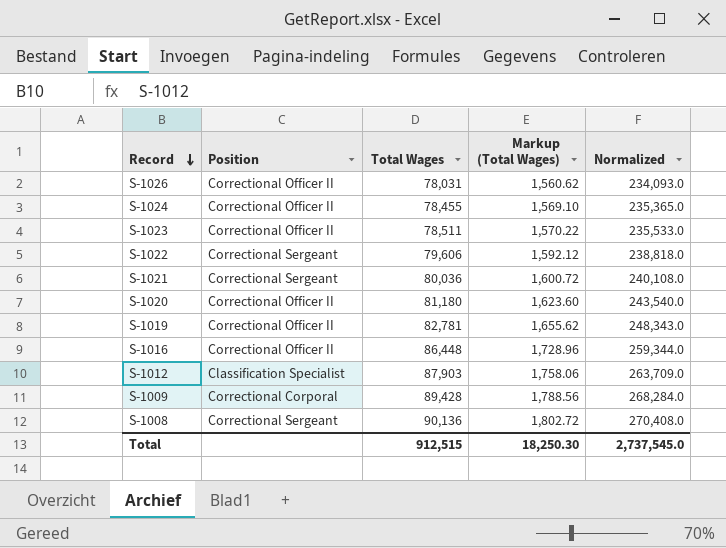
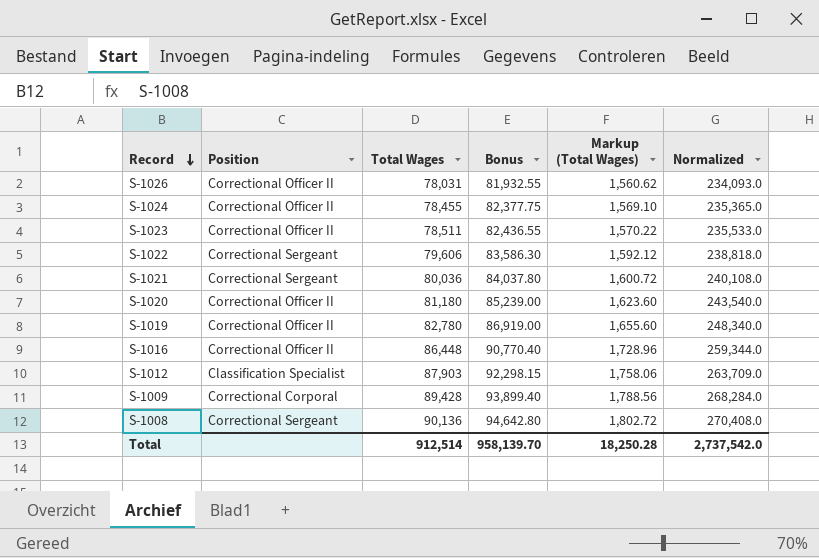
column Bonus | formula: none -> [Total Wages] * 1.05
S-1019 | Total Wages: 82,781 -> 82,780
S-1019 | Markup (Total Wages): 1,655.62 -> 1,655.60
S-1019 | Normalized: 248,343.0 -> 248,340.0
Total | Total Wages: 912,515 -> 912,514
Total | Markup (Total Wages): 18,250.30 -> 18,250.28
Total | Normalized: 2,737,545.0 -> 2,737,542.0

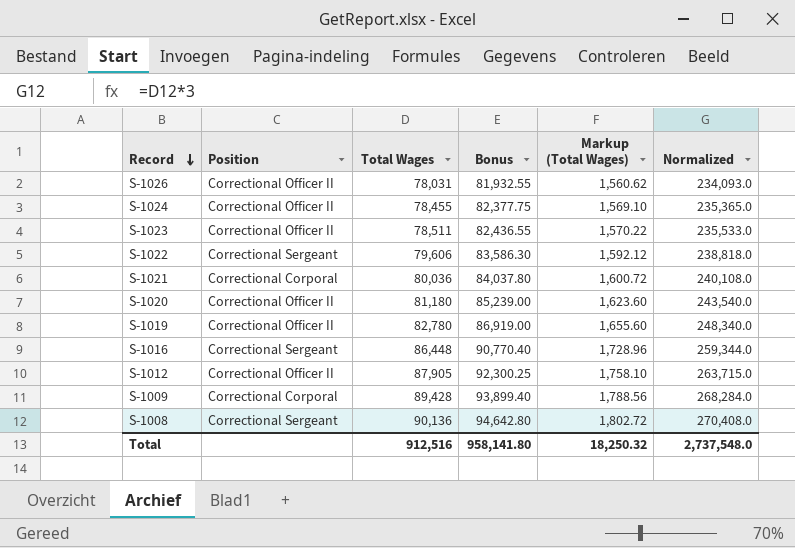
S-1021 | Position: Correctional Sergeant -> Correctional Corporal
S-1016 | Position: Correctional Officer II -> Correctional Sergeant
S-1012 | Position: Classification Specialist -> Correctional Officer II
S-1012 | Total Wages: 87,903 -> 87,905
S-1012 | Bonus: 92,298.15 -> 92,300.25
S-1012 | Markup (Total Wages): 1,758.06 -> 1,758.10
S-1012 | Normalized: 263,709.0 -> 263,715.0
Total | Total Wages: 912,514 -> 912,516
Total | Bonus: 958,139.70 -> 958,141.80
Total | Markup (Total Wages): 18,250.28 -> 18,250.32
Total | Normalized: 2,737,542.0 -> 2,737,548.0

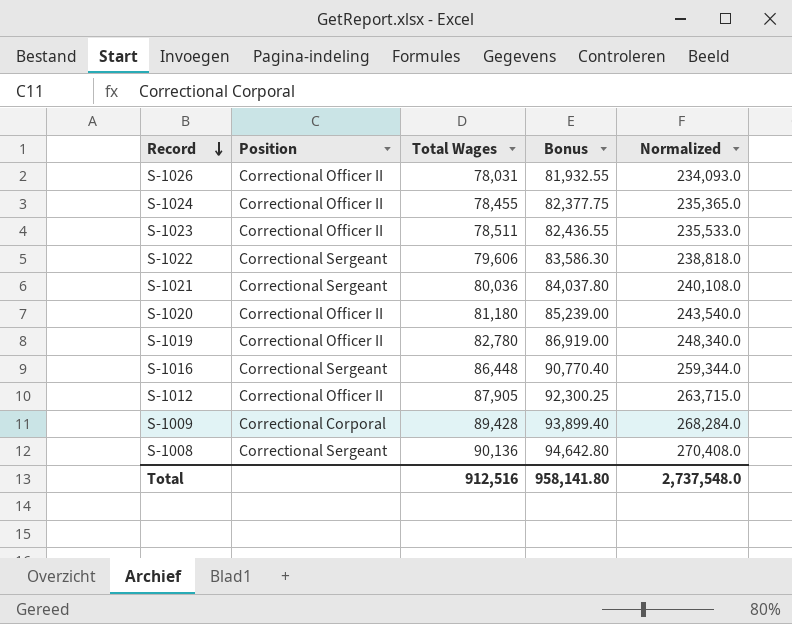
column Markup (Total Wages) | formula: [Total Wages] * 0.02 -> none
S-1021 | Position: Correctional Corporal -> Correctional Sergeant

